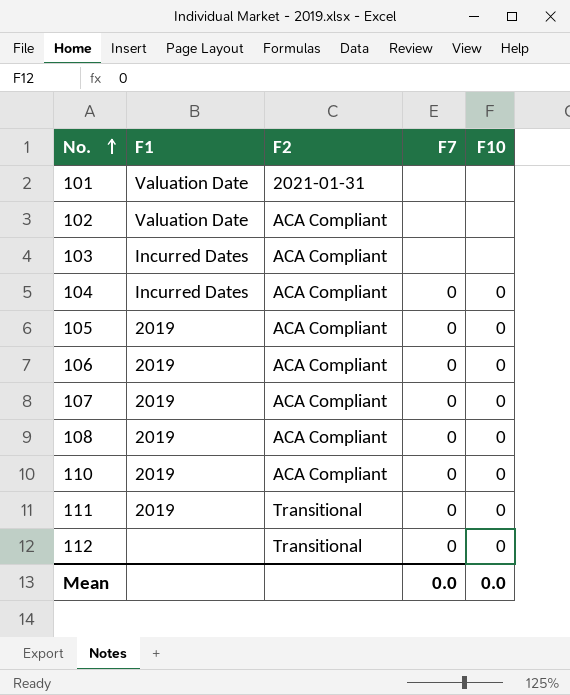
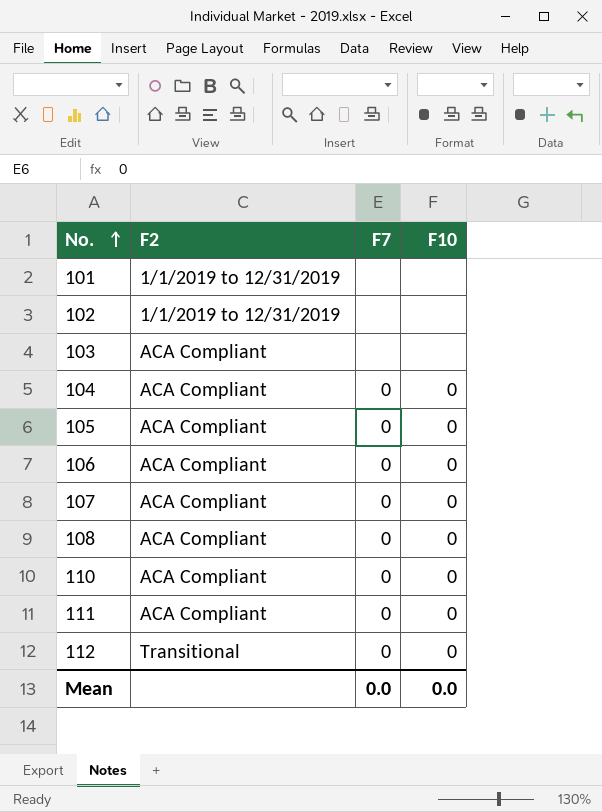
column F1 | position: 2 -> none
101 | F2: 2021-01-31 -> 1/1/2019 to 12/31/2019
102 | F2: ACA Compliant -> 1/1/2019 to 12/31/2019
111 | F2: Transitional -> ACA Compliant

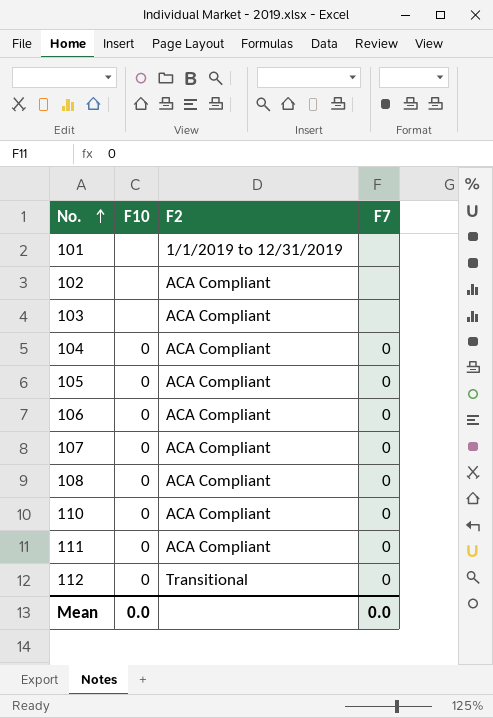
column F10 | position: 4 -> 2
102 | F2: 1/1/2019 to 12/31/2019 -> ACA Compliant

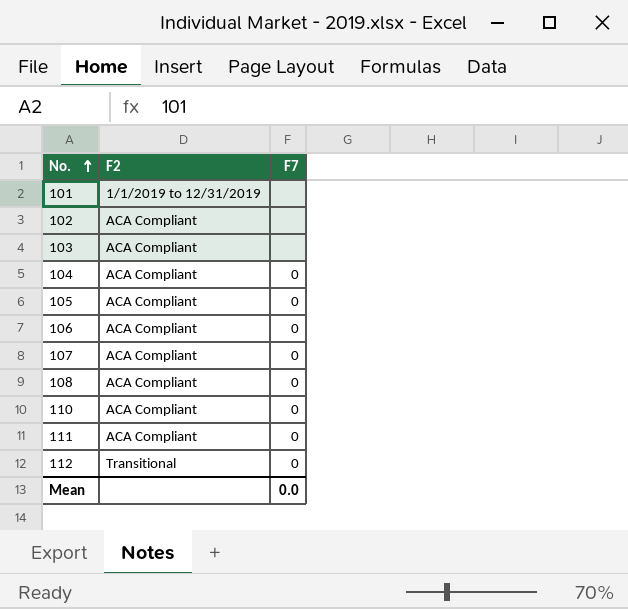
column F10 | position: 2 -> none

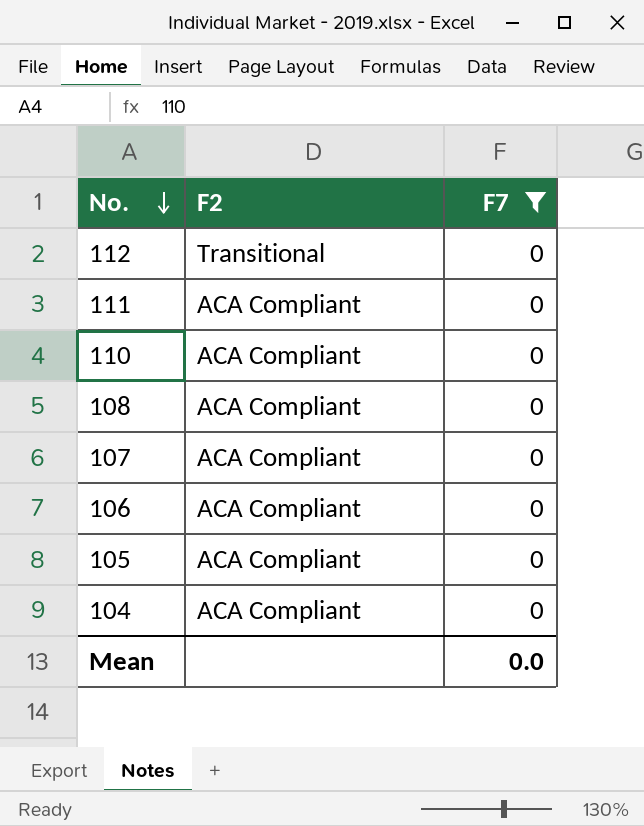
filter: none -> F7 = 0
row order: No. ascending -> No. descending

